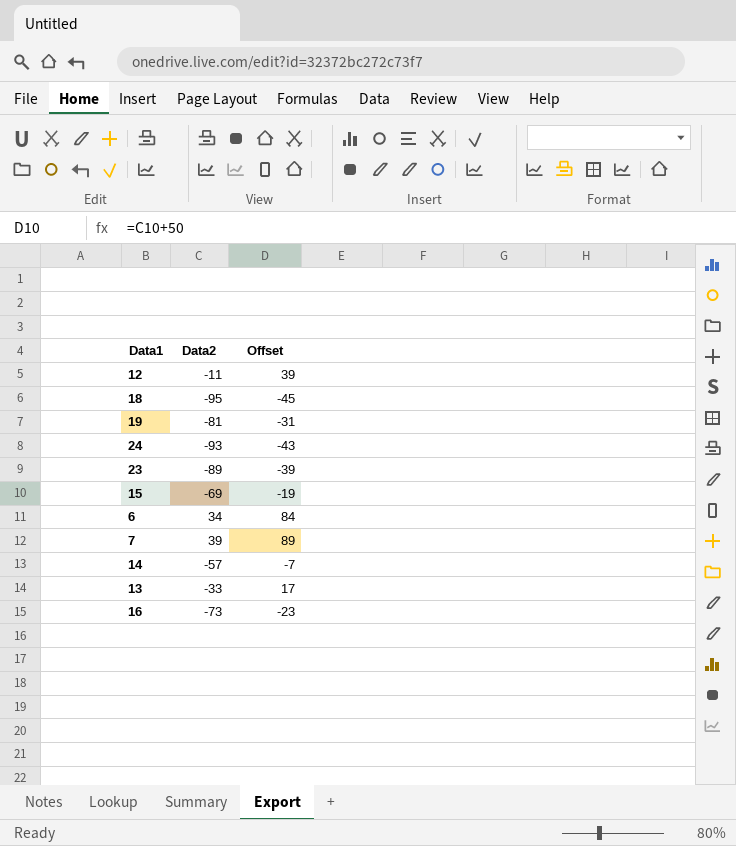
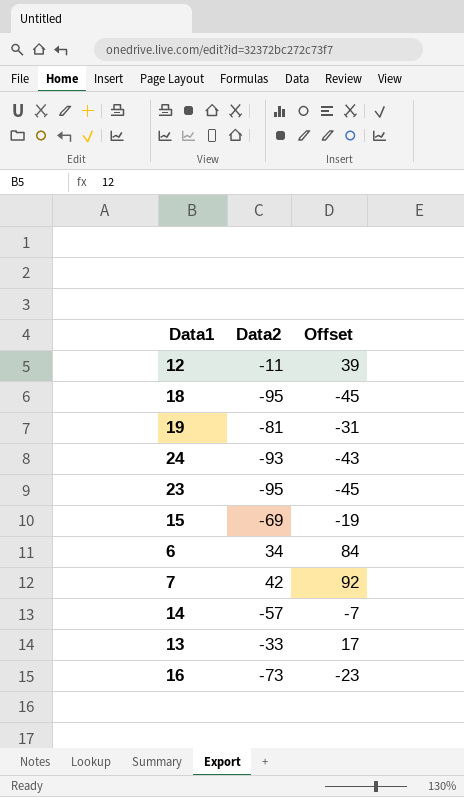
23 | Data2: -89 -> -95
23 | Offset: -39 -> -45
7 | Data2: 39 -> 42
7 | Offset: 89 -> 92

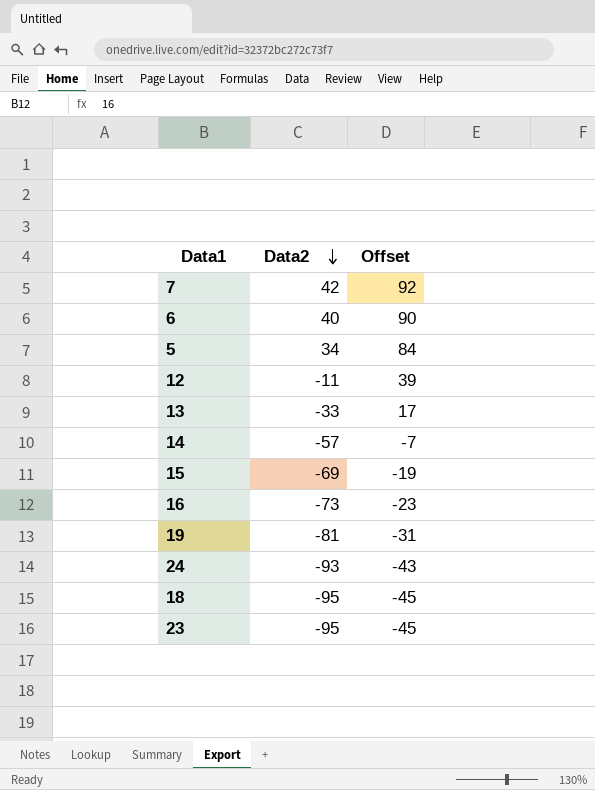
row order: none -> Data2 descending
6 | Data2: 34 -> 40
6 | Offset: 84 -> 90
row 5: none -> 34 | 84

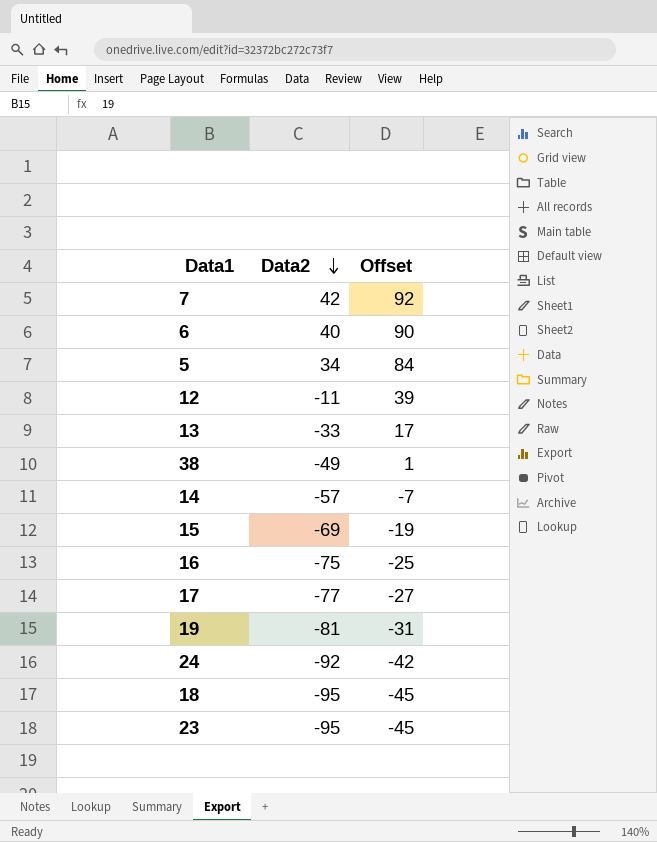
row 38: none -> -49 | 1
16 | Data2: -73 -> -75
16 | Offset: -23 -> -25
row 17: none -> -77 | -27
24 | Data2: -93 -> -92
24 | Offset: -43 -> -42

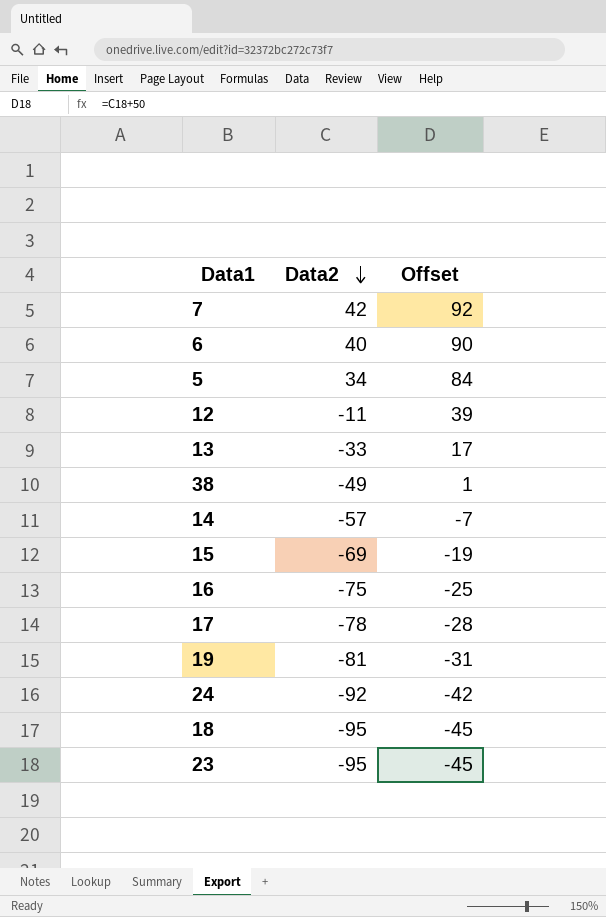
17 | Data2: -77 -> -78
17 | Offset: -27 -> -28

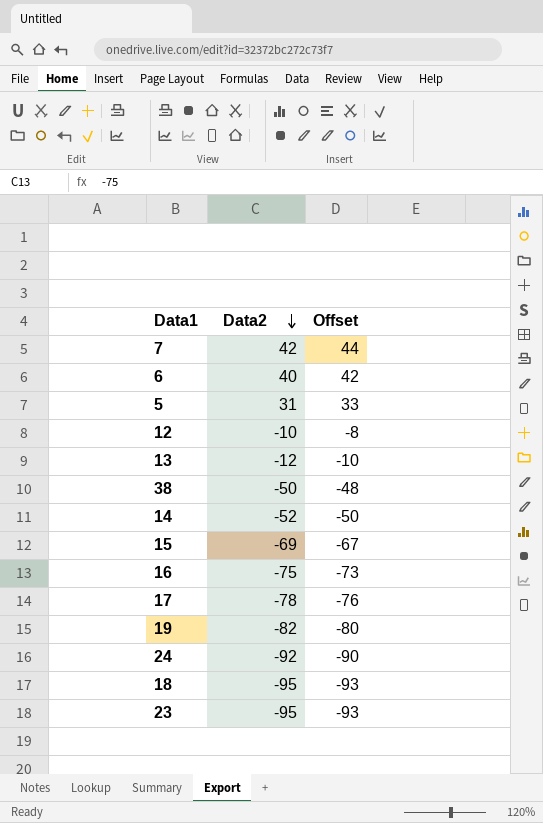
column Offset | formula: [Data2] + 50 -> [Data2] + 2
5 | Data2: 34 -> 31
12 | Data2: -11 -> -10
13 | Data2: -33 -> -12
38 | Data2: -49 -> -50
14 | Data2: -57 -> -52
19 | Data2: -81 -> -82

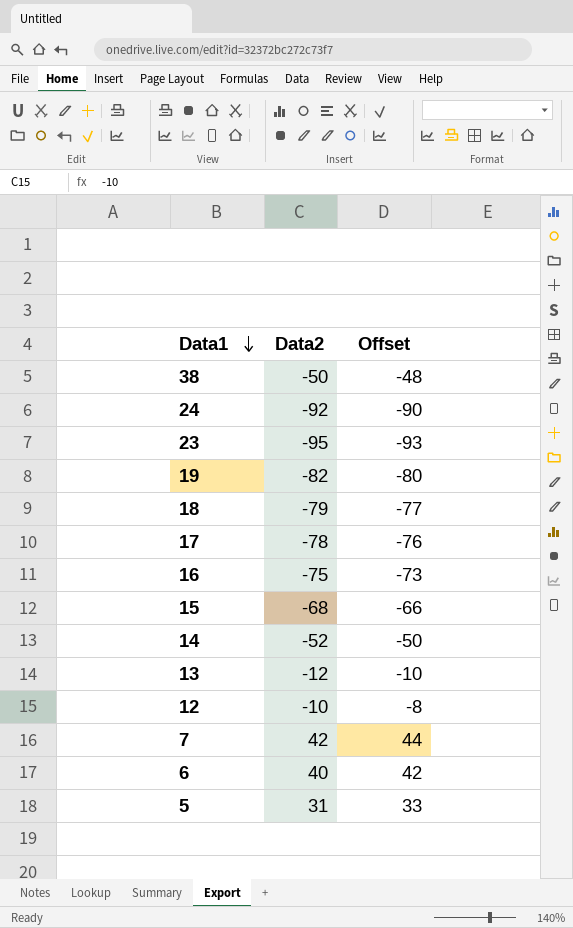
row order: Data2 descending -> Data1 descending
18 | Data2: -95 -> -79
18 | Offset: -93 -> -77
15 | Data2: -69 -> -68
15 | Offset: -67 -> -66

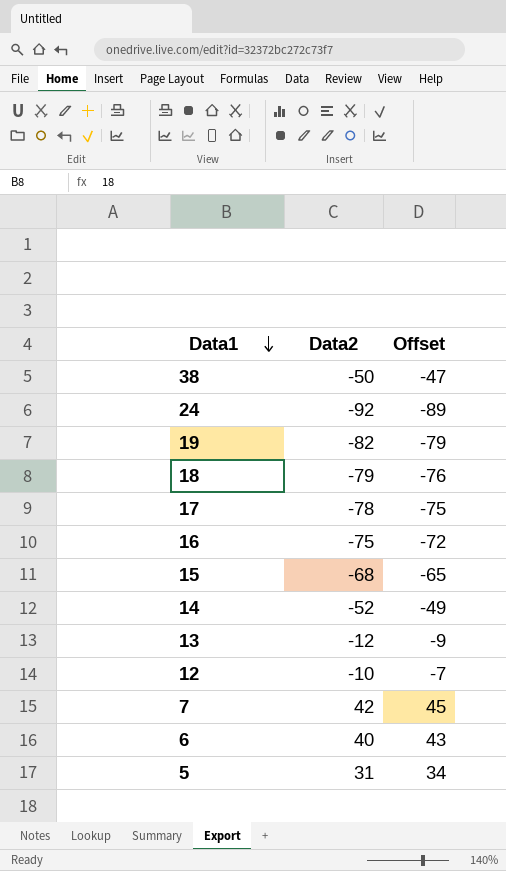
column Offset | formula: [Data2] + 2 -> [Data2] + 3
row 23: -95 | -93 -> none

